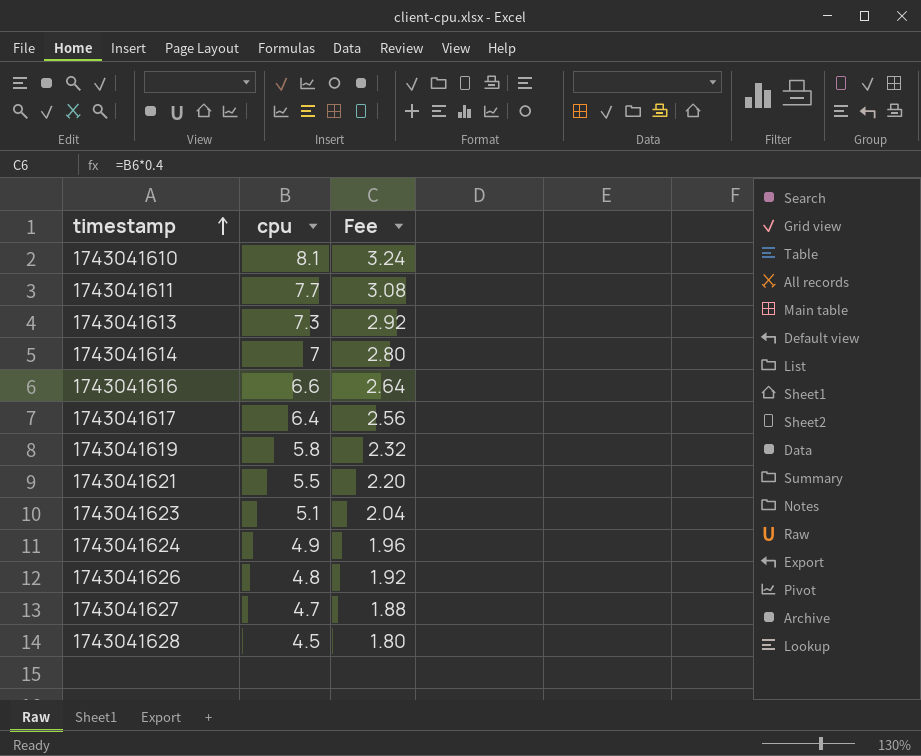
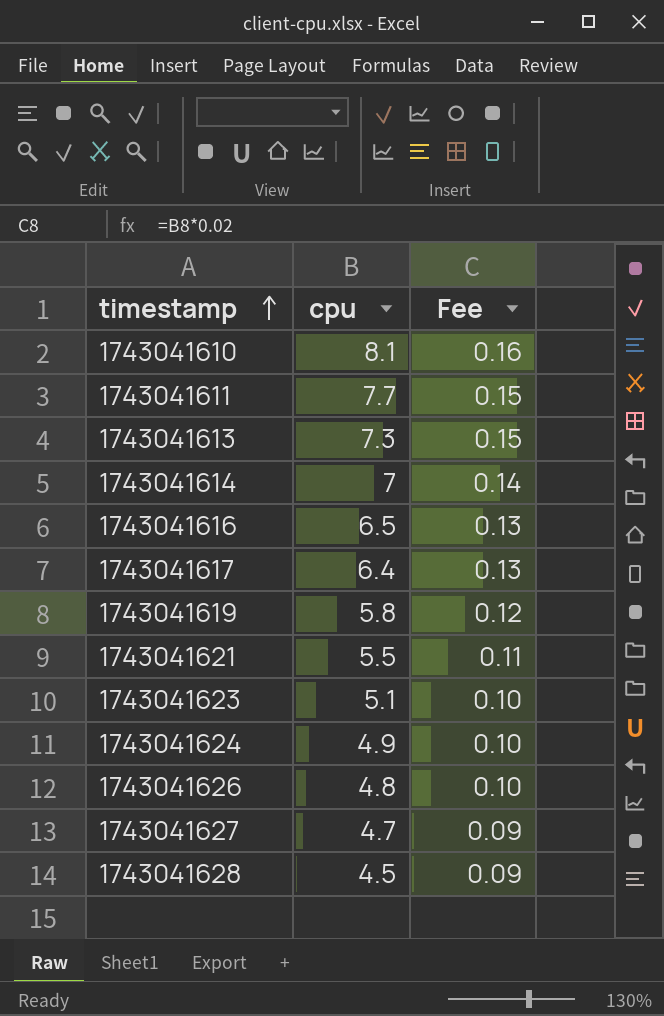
column Fee | formula: [cpu] * 0.4 -> [cpu] * 0.02
1743041616 | cpu: 6.6 -> 6.5

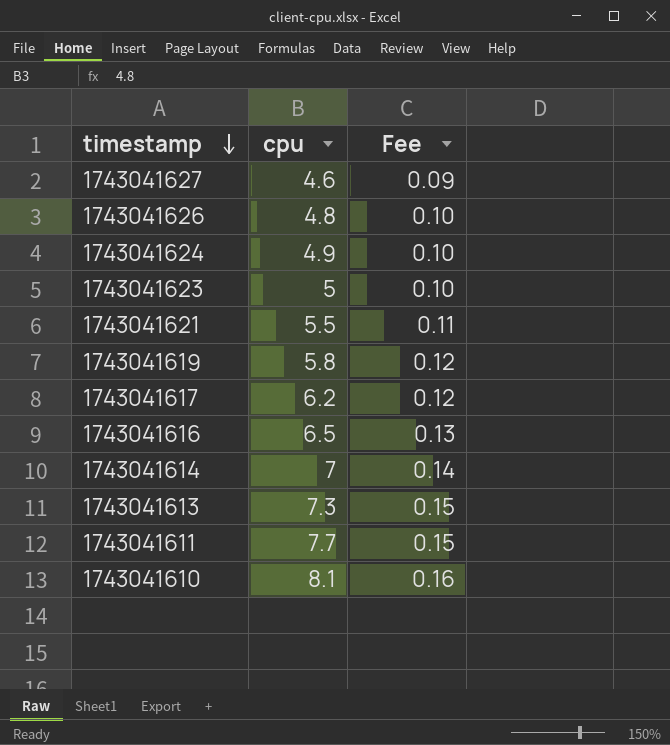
row order: timestamp ascending -> timestamp descending
row 1743041628: 4.5 | 0.09 -> none
1743041627 | cpu: 4.7 -> 4.6
1743041623 | cpu: 5.1 -> 5
1743041617 | cpu: 6.4 -> 6.2
1743041617 | Fee: 0.13 -> 0.12

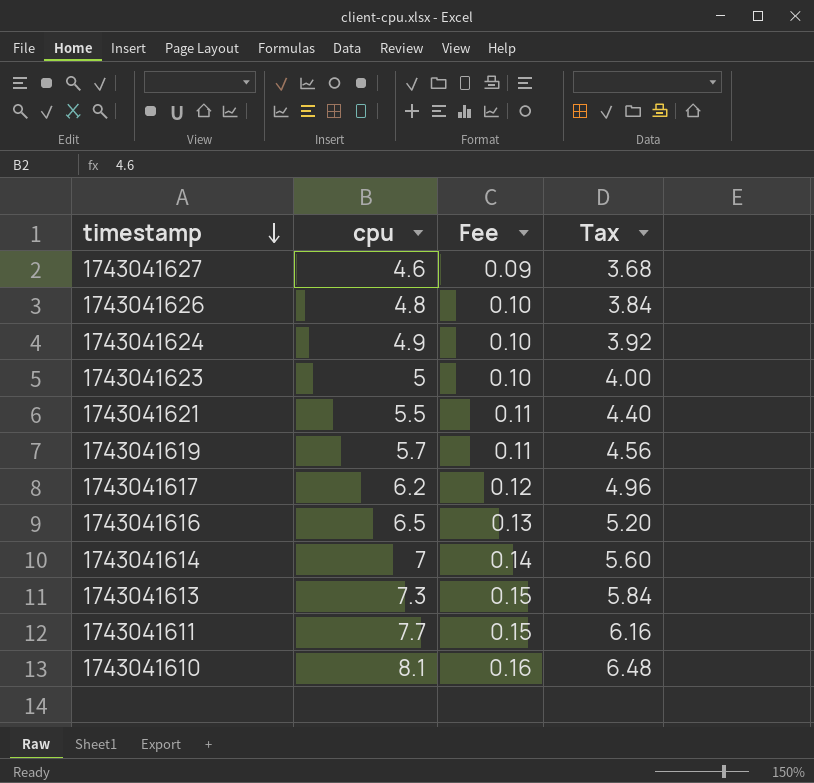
column Tax | formula: none -> [cpu] * 0.8
1743041619 | cpu: 5.8 -> 5.7
1743041619 | Fee: 0.12 -> 0.11

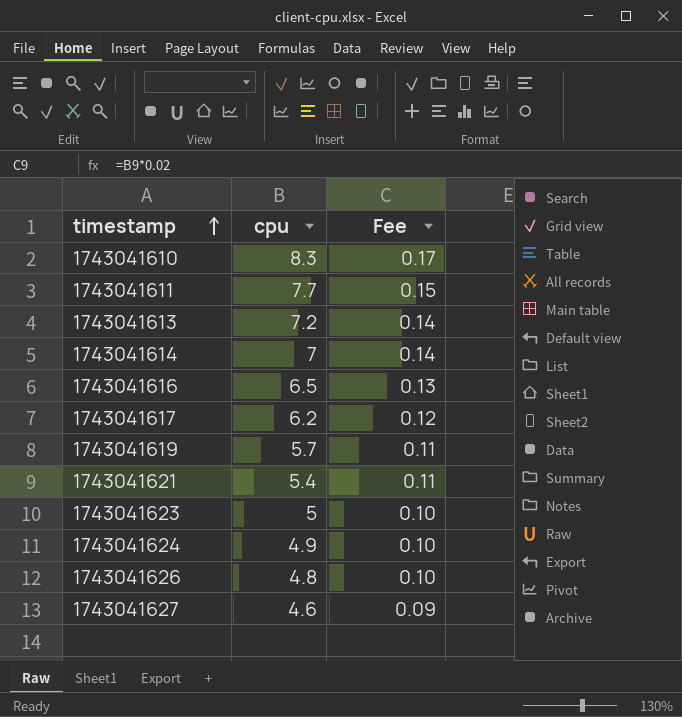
row order: timestamp descending -> timestamp ascending
column Tax | formula: [cpu] * 0.8 -> none
1743041610 | cpu: 8.1 -> 8.3
1743041610 | Fee: 0.16 -> 0.17
1743041613 | cpu: 7.3 -> 7.2
1743041613 | Fee: 0.15 -> 0.14
1743041621 | cpu: 5.5 -> 5.4

